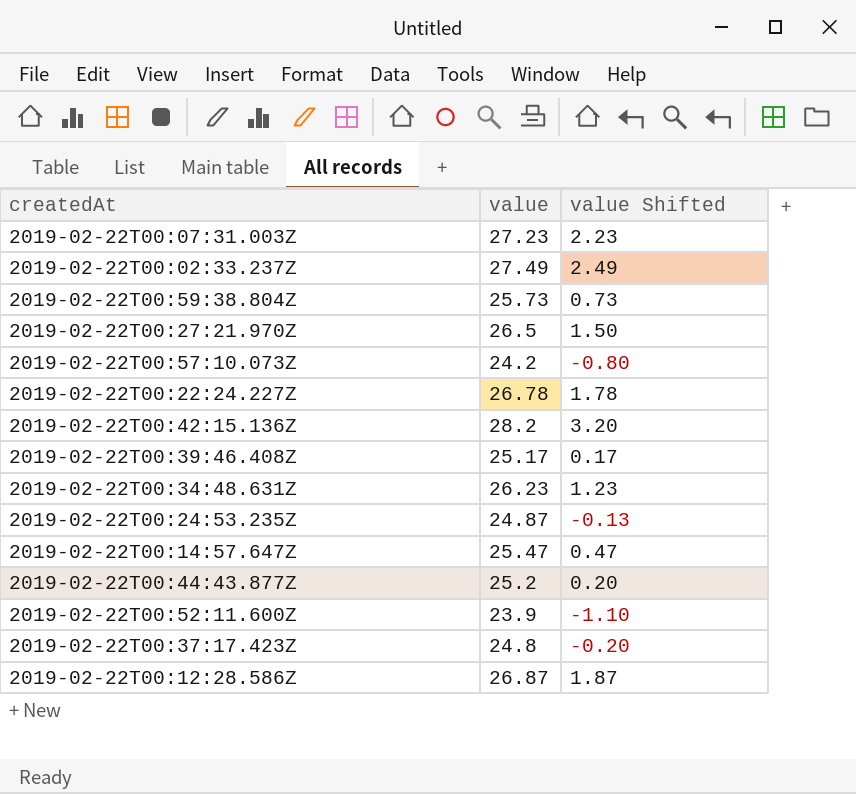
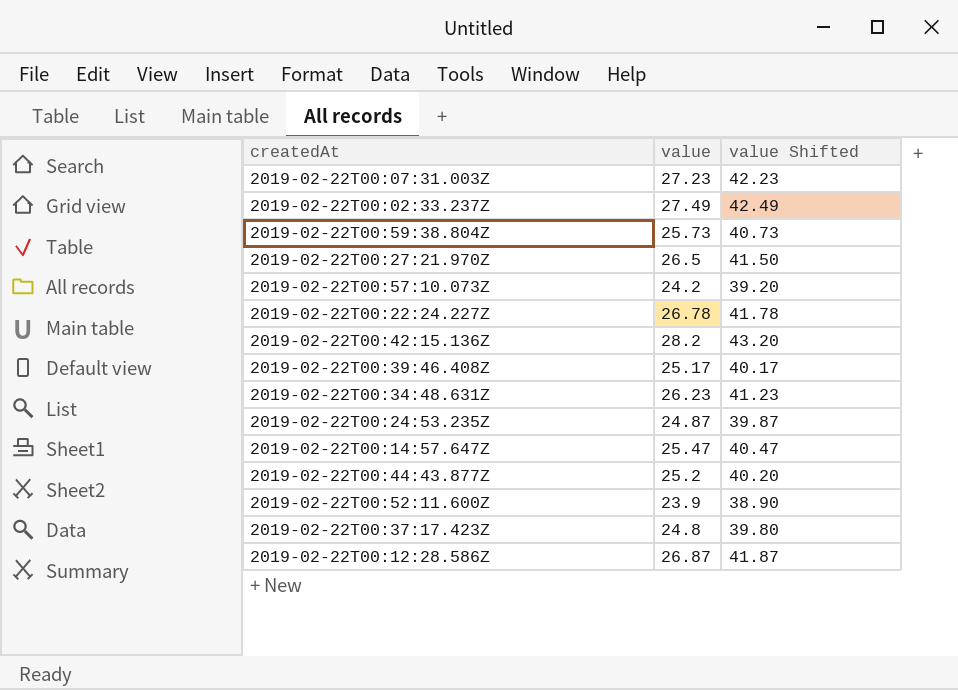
column value Shifted | formula: [value] - 25 -> [value] + 15

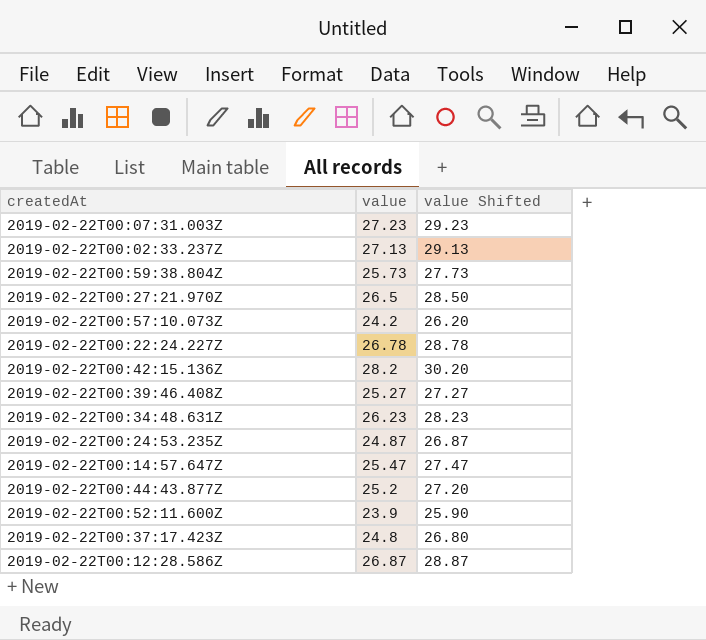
column value Shifted | formula: [value] + 15 -> [value] + 2
2019-02-22T00:02:33.237Z | value: 27.49 -> 27.13
2019-02-22T00:39:46.408Z | value: 25.17 -> 25.27

